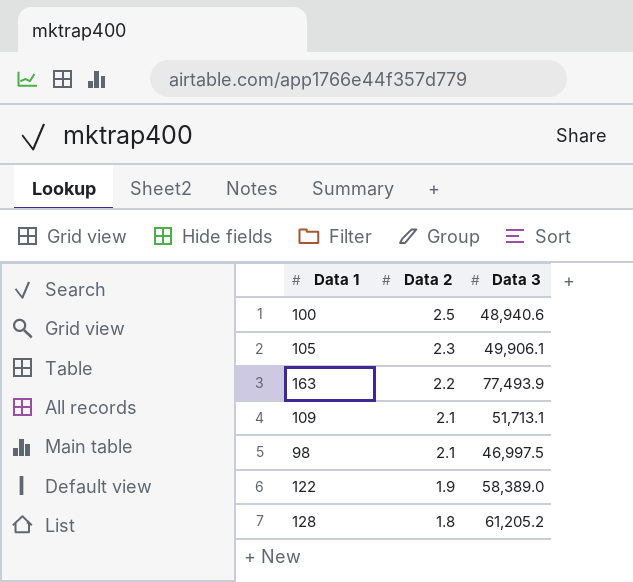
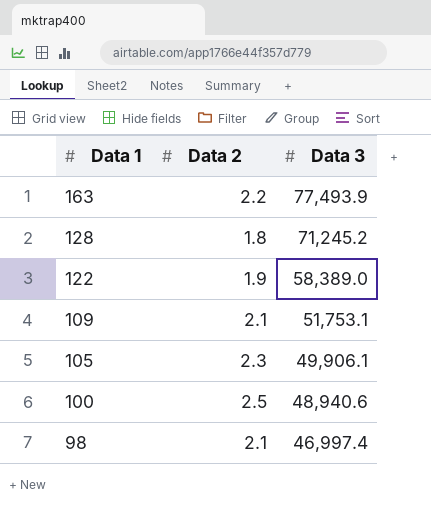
row order: Data 2 descending -> Data 1 descending
128 | Data 3: 61,205.2 -> 71,245.2
109 | Data 3: 51,713.1 -> 51,753.1
98 | Data 3: 46,997.5 -> 46,997.4

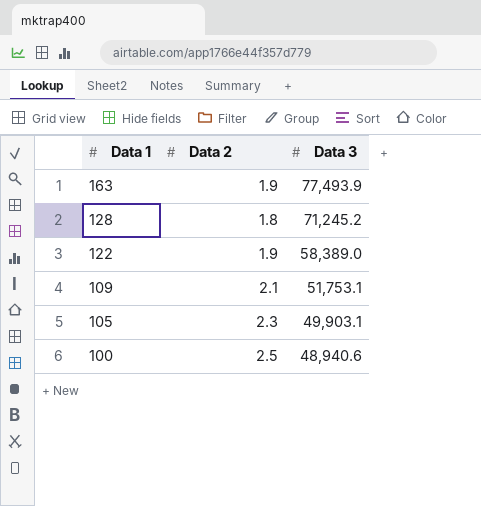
row 98: 2.1 | 46,997.4 -> none
163 | Data 2: 2.2 -> 1.9
105 | Data 3: 49,906.1 -> 49,903.1

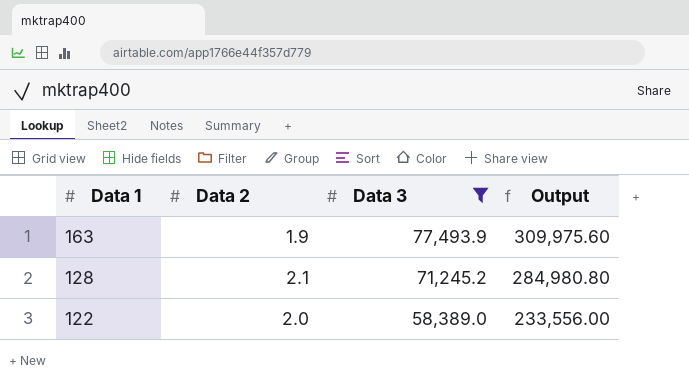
filter: none -> Data 3 >= 58,389.0
column Output | formula: none -> [Data 3] * 4
128 | Data 2: 1.8 -> 2.1
122 | Data 2: 1.9 -> 2.0

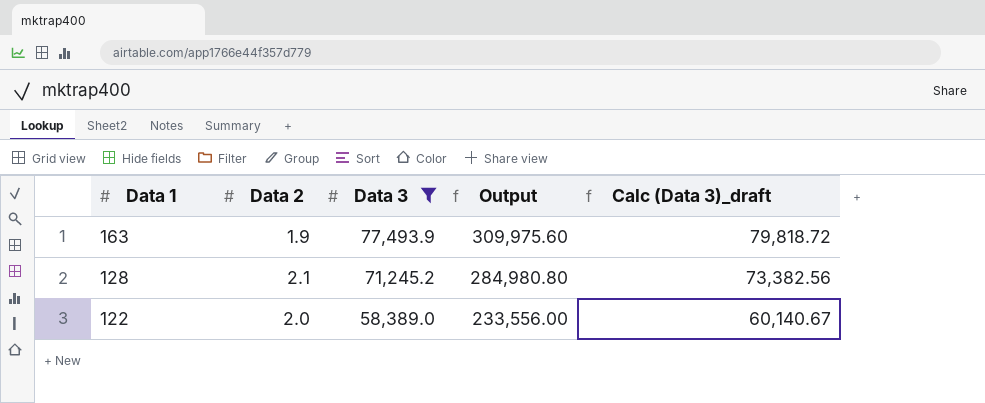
column Calc (Data 3)_draft | formula: none -> [Data 3] * 1.03

